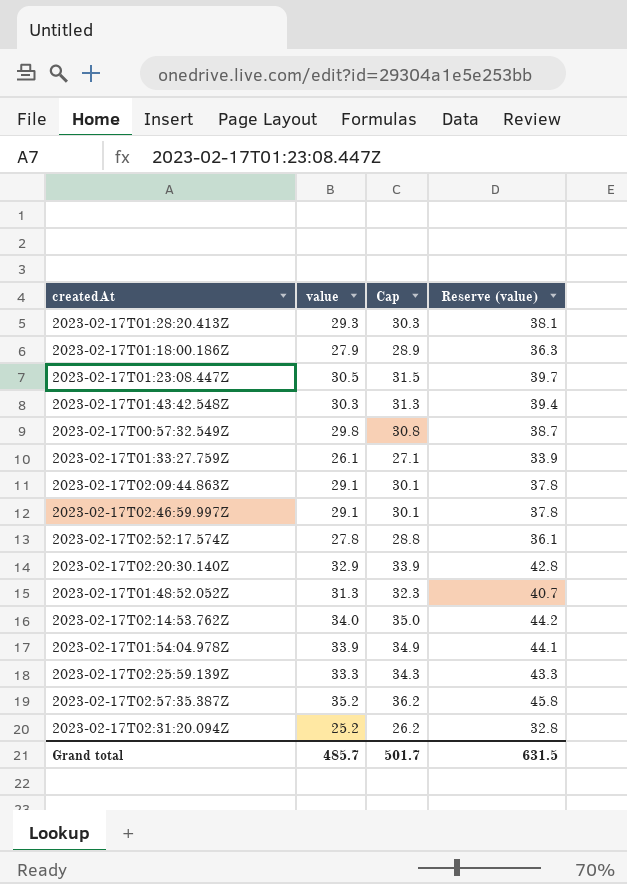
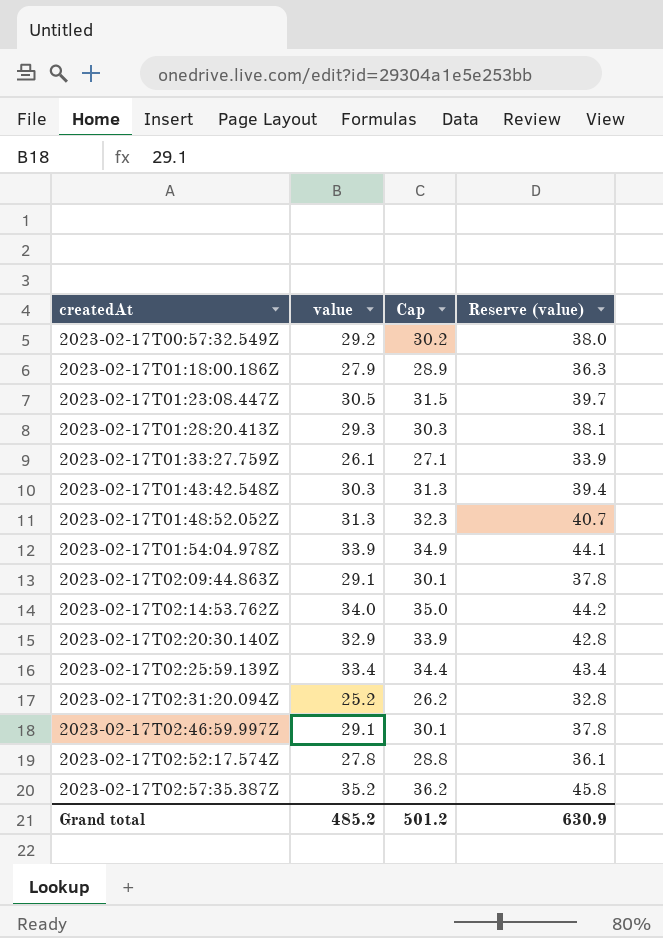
row order: none -> createdAt ascending
2023-02-17T00:57:32.549Z | value: 29.8 -> 29.2
2023-02-17T00:57:32.549Z | Cap: 30.8 -> 30.2
2023-02-17T00:57:32.549Z | Reserve (value): 38.7 -> 38.0
2023-02-17T02:25:59.139Z | value: 33.3 -> 33.4
2023-02-17T02:25:59.139Z | Cap: 34.3 -> 34.4
2023-02-17T02:25:59.139Z | Reserve (value): 43.3 -> 43.4
Grand total | value: 485.7 -> 485.2
Grand total | Cap: 501.7 -> 501.2
Grand total | Reserve (value): 631.5 -> 630.9

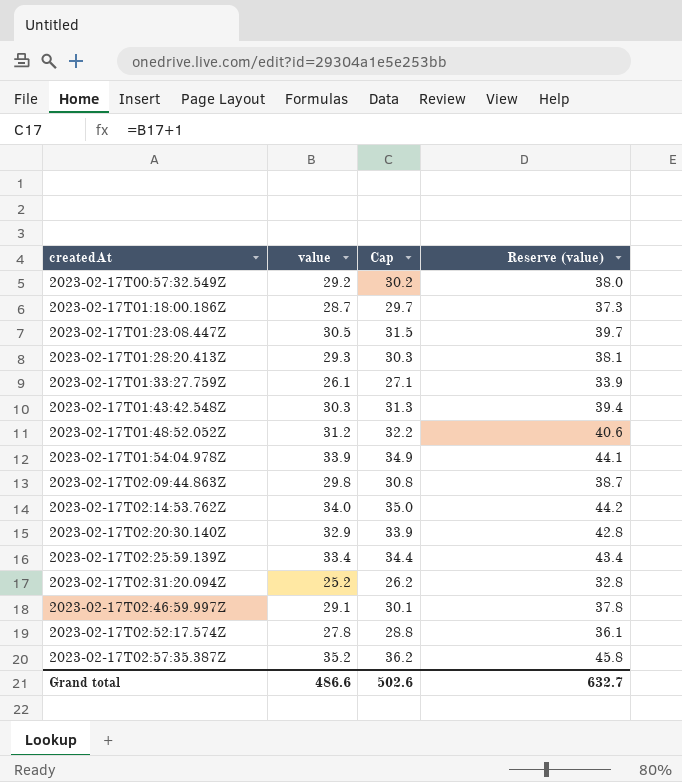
2023-02-17T01:18:00.186Z | value: 27.9 -> 28.7
2023-02-17T01:18:00.186Z | Cap: 28.9 -> 29.7
2023-02-17T01:18:00.186Z | Reserve (value): 36.3 -> 37.3
2023-02-17T01:48:52.052Z | value: 31.3 -> 31.2
2023-02-17T01:48:52.052Z | Cap: 32.3 -> 32.2
2023-02-17T01:48:52.052Z | Reserve (value): 40.7 -> 40.6
2023-02-17T02:09:44.863Z | value: 29.1 -> 29.8
2023-02-17T02:09:44.863Z | Cap: 30.1 -> 30.8
2023-02-17T02:09:44.863Z | Reserve (value): 37.8 -> 38.7
Grand total | value: 485.2 -> 486.6
Grand total | Cap: 501.2 -> 502.6
Grand total | Reserve (value): 630.9 -> 632.7

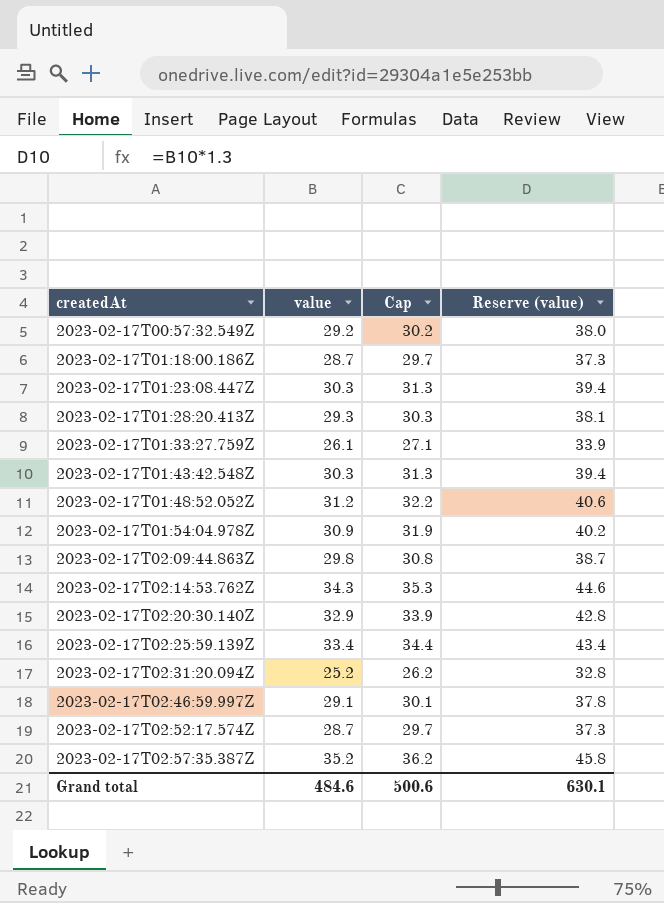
2023-02-17T01:23:08.447Z | value: 30.5 -> 30.3
2023-02-17T01:23:08.447Z | Cap: 31.5 -> 31.3
2023-02-17T01:23:08.447Z | Reserve (value): 39.7 -> 39.4
2023-02-17T01:54:04.978Z | value: 33.9 -> 30.9
2023-02-17T01:54:04.978Z | Cap: 34.9 -> 31.9
2023-02-17T01:54:04.978Z | Reserve (value): 44.1 -> 40.2
2023-02-17T02:14:53.762Z | value: 34.0 -> 34.3
2023-02-17T02:14:53.762Z | Cap: 35.0 -> 35.3
2023-02-17T02:14:53.762Z | Reserve (value): 44.2 -> 44.6
2023-02-17T02:52:17.574Z | value: 27.8 -> 28.7
2023-02-17T02:52:17.574Z | Cap: 28.8 -> 29.7
2023-02-17T02:52:17.574Z | Reserve (value): 36.1 -> 37.3
Grand total | value: 486.6 -> 484.6
Grand total | Cap: 502.6 -> 500.6
Grand total | Reserve (value): 632.7 -> 630.1

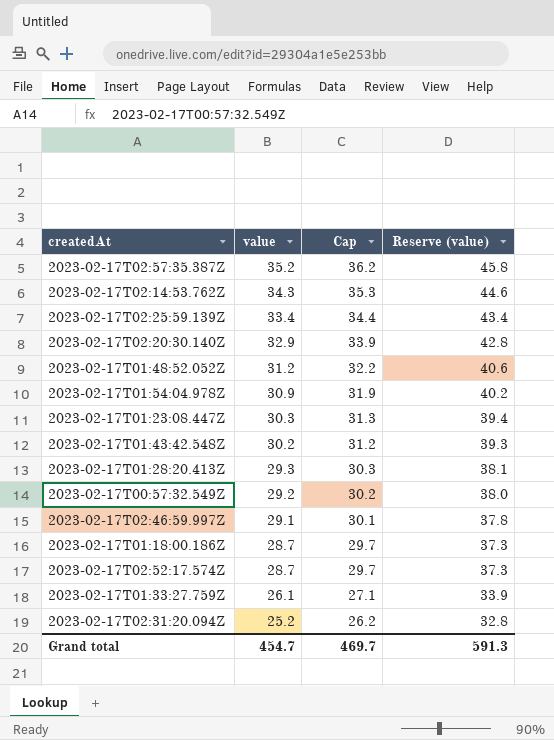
row order: createdAt ascending -> value descending
row 2023-02-17T02:09:44.863Z: 29.8 | 30.8 | 38.7 -> none
2023-02-17T01:43:42.548Z | value: 30.3 -> 30.2
2023-02-17T01:43:42.548Z | Cap: 31.3 -> 31.2
2023-02-17T01:43:42.548Z | Reserve (value): 39.4 -> 39.3
Grand total | value: 484.6 -> 454.7
Grand total | Cap: 500.6 -> 469.7
Grand total | Reserve (value): 630.1 -> 591.3

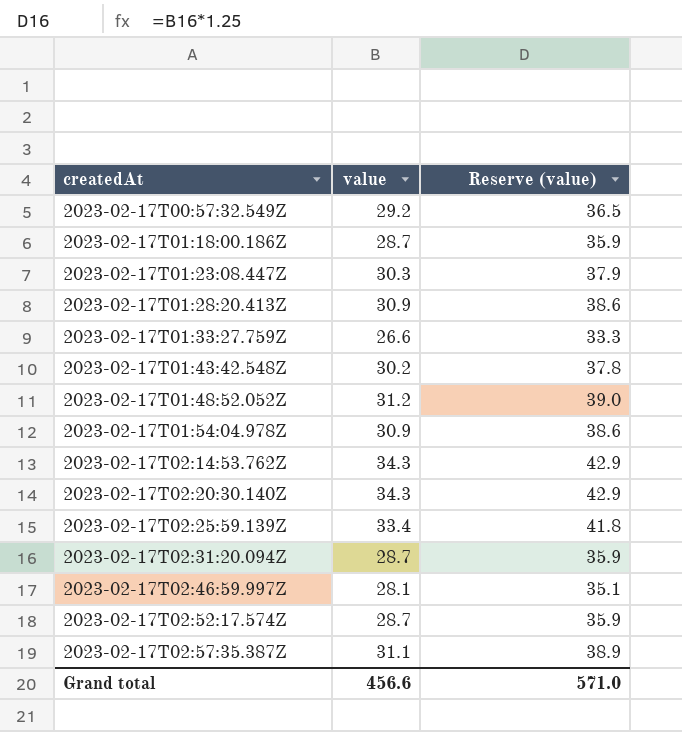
row order: value descending -> createdAt ascending
column Cap | formula: [value] + 1 -> none
column Reserve (value) | formula: [value] * 1.3 -> [value] * 1.25
2023-02-17T01:28:20.413Z | value: 29.3 -> 30.9
2023-02-17T01:33:27.759Z | value: 26.1 -> 26.6
2023-02-17T02:20:30.140Z | value: 32.9 -> 34.3
2023-02-17T02:31:20.094Z | value: 25.2 -> 28.7
2023-02-17T02:46:59.997Z | value: 29.1 -> 28.1
2023-02-17T02:57:35.387Z | value: 35.2 -> 31.1
Grand total | value: 454.7 -> 456.6
Grand total | Reserve (value): 591.3 -> 571.0

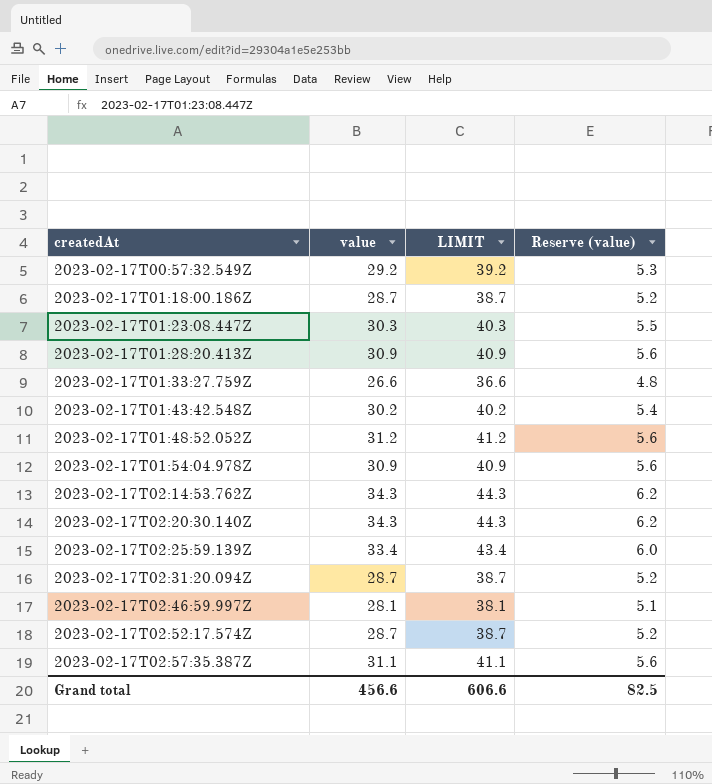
column LIMIT | formula: none -> [value] + 10
column Reserve (value) | formula: [value] * 1.25 -> [value] * 0.18
Grand total | Reserve (value): 571.0 -> 82.5

